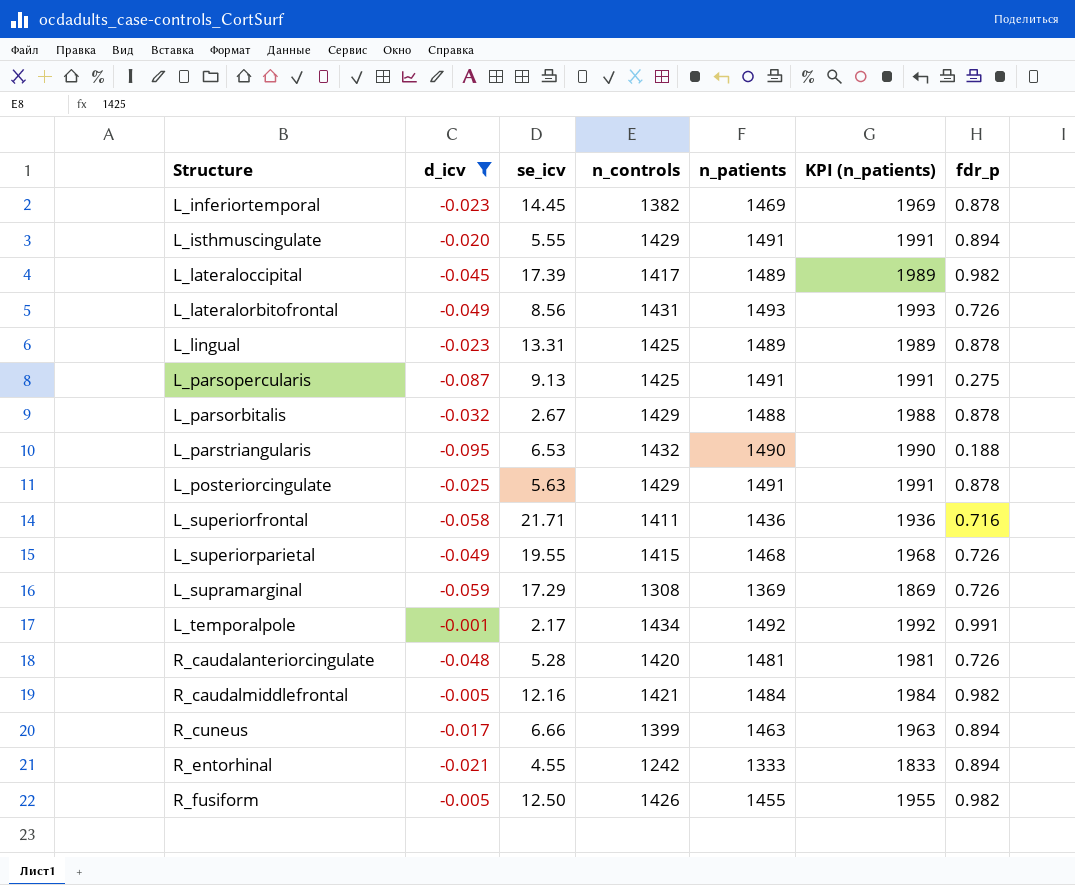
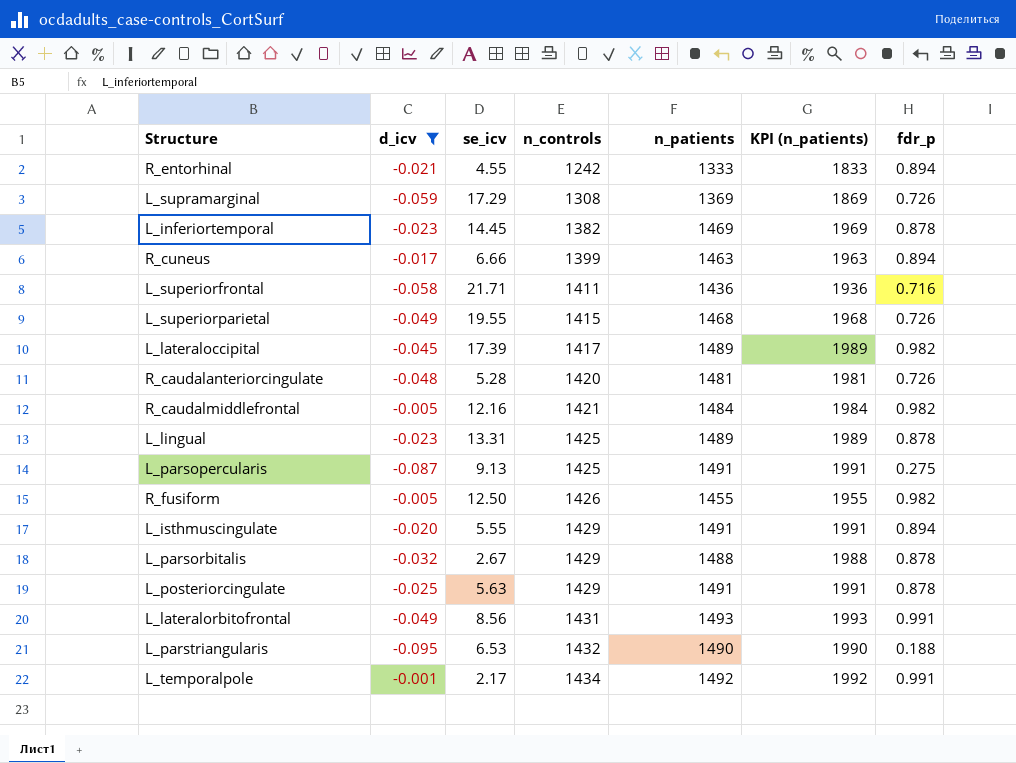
row order: Structure ascending -> n_controls ascending
L_lateralorbitofrontal | fdr_p: 0.726 -> 0.991

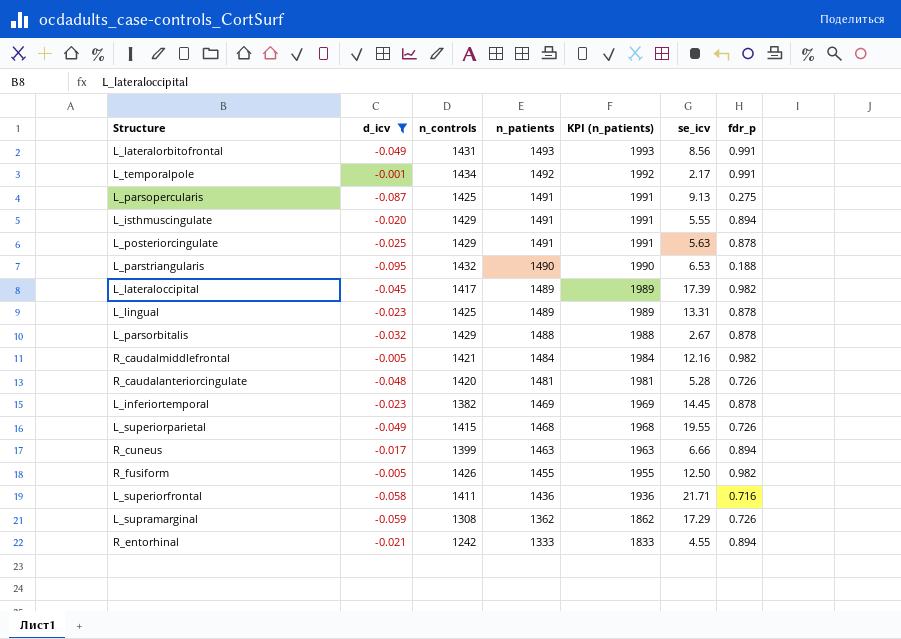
row order: n_controls ascending -> n_patients descending
column se_icv | position: 3 -> 6
L_supramarginal | n_patients: 1369 -> 1362
L_supramarginal | KPI (n_patients): 1869 -> 1862

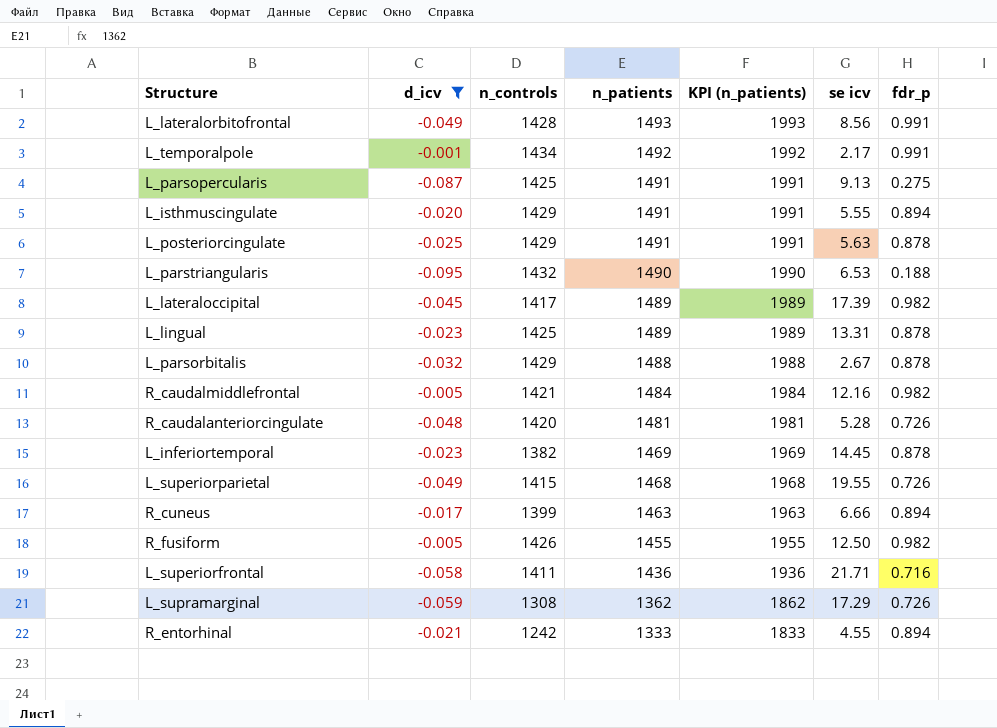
column name: se_icv -> se icv
L_lateralorbitofrontal | n_controls: 1431 -> 1428

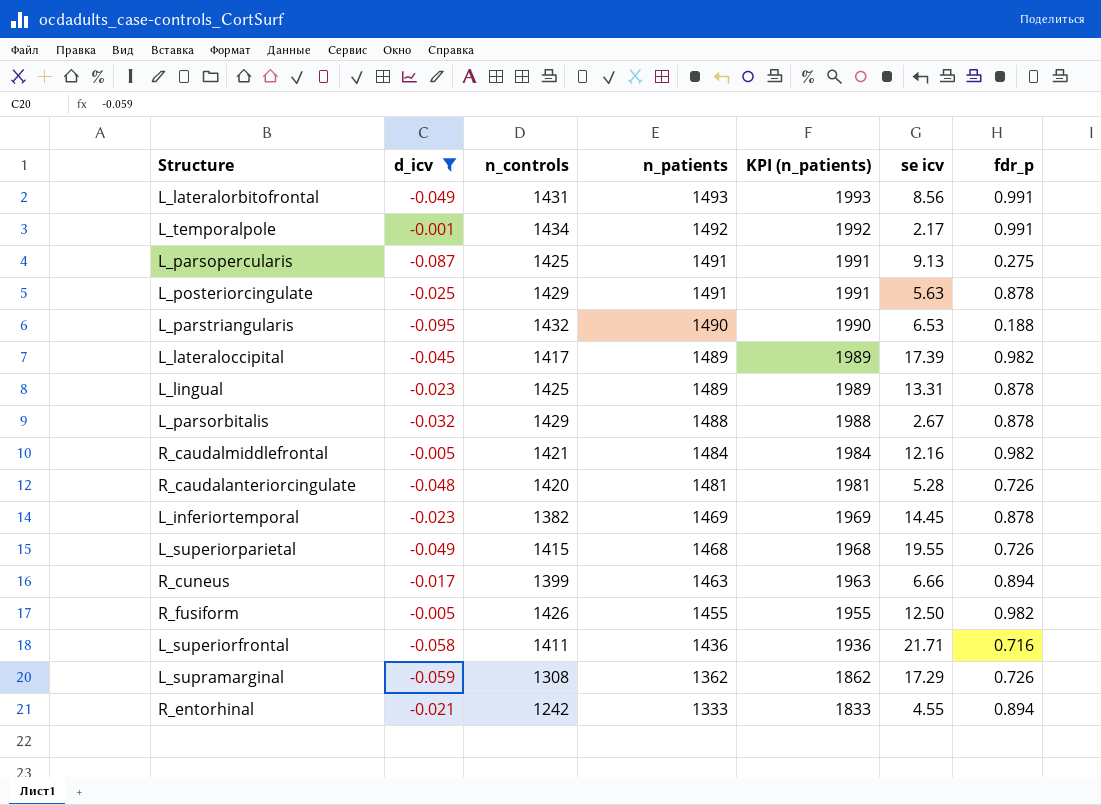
row L_isthmuscingulate: -0.020 | 1429 | 1491 | 1991 | 5.55 | 0.894 -> none
L_lateralorbitofrontal | n_controls: 1428 -> 1431

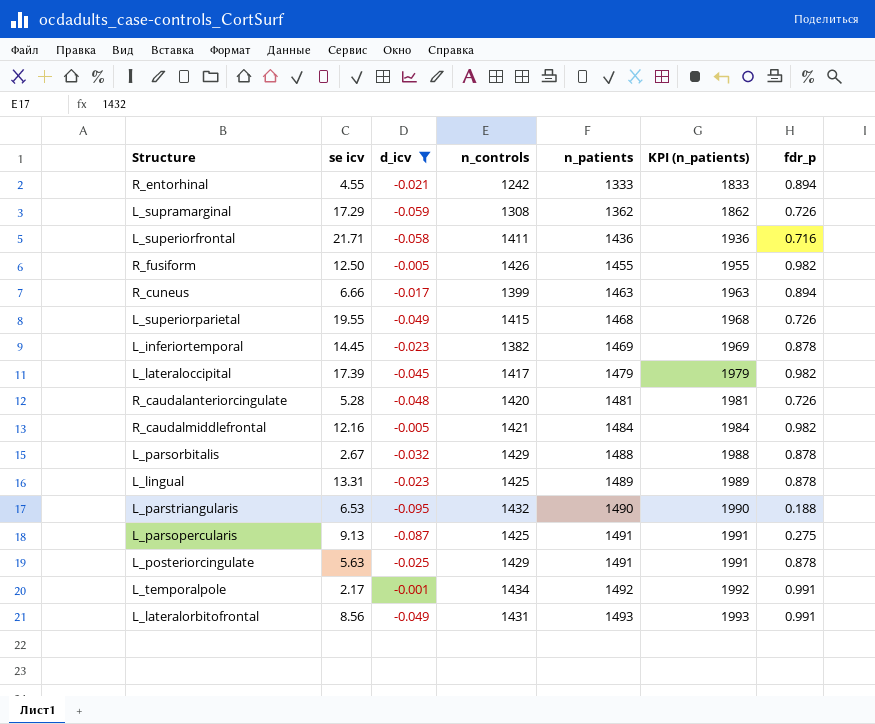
row order: n_patients descending -> n_patients ascending
column se icv | position: 6 -> 2
L_lateraloccipital | n_patients: 1489 -> 1479
L_lateraloccipital | KPI (n_patients): 1989 -> 1979

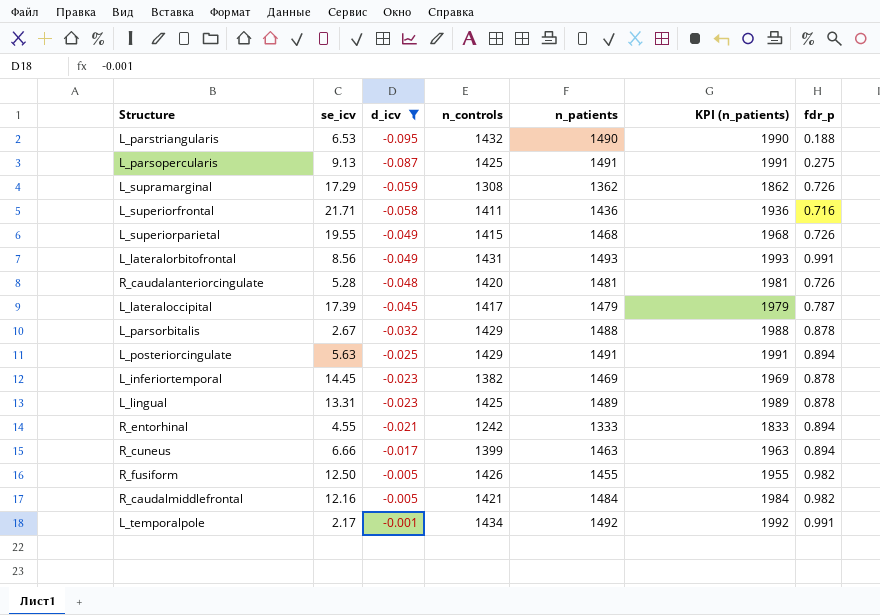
row order: n_patients ascending -> d_icv ascending
column name: se icv -> se_icv
L_lateraloccipital | fdr_p: 0.982 -> 0.787
L_posteriorcingulate | fdr_p: 0.878 -> 0.894

